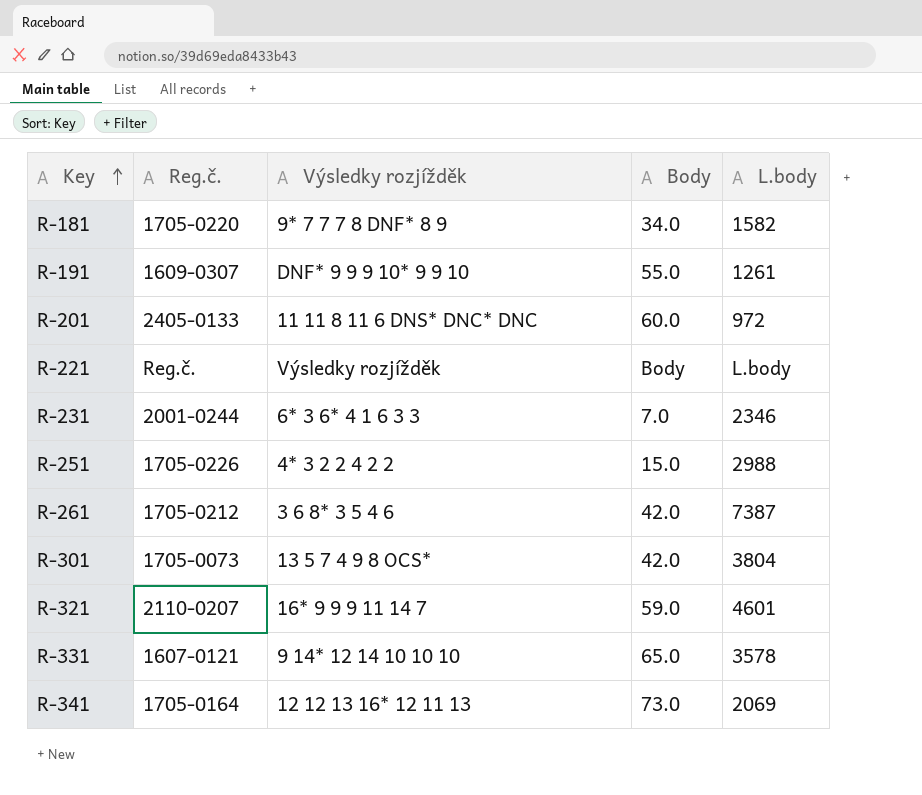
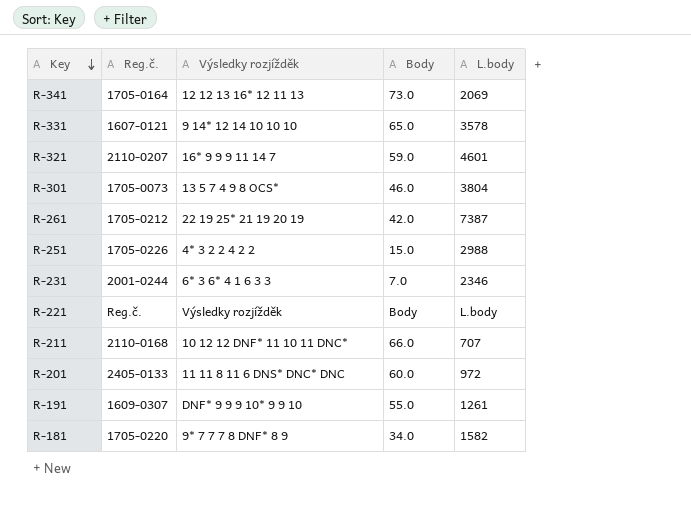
row order: Key ascending -> Key descending
R-301 | Body: 42.0 -> 46.0
R-261 | Výsledky rozjížděk: 3 6 8* 3 5 4 6 -> 22 19 25* 21 19 20 19
row R-211: none -> 2110-0168 | 10 12 12 DNF* 11 10 11 DNC* | 66.0 | 707

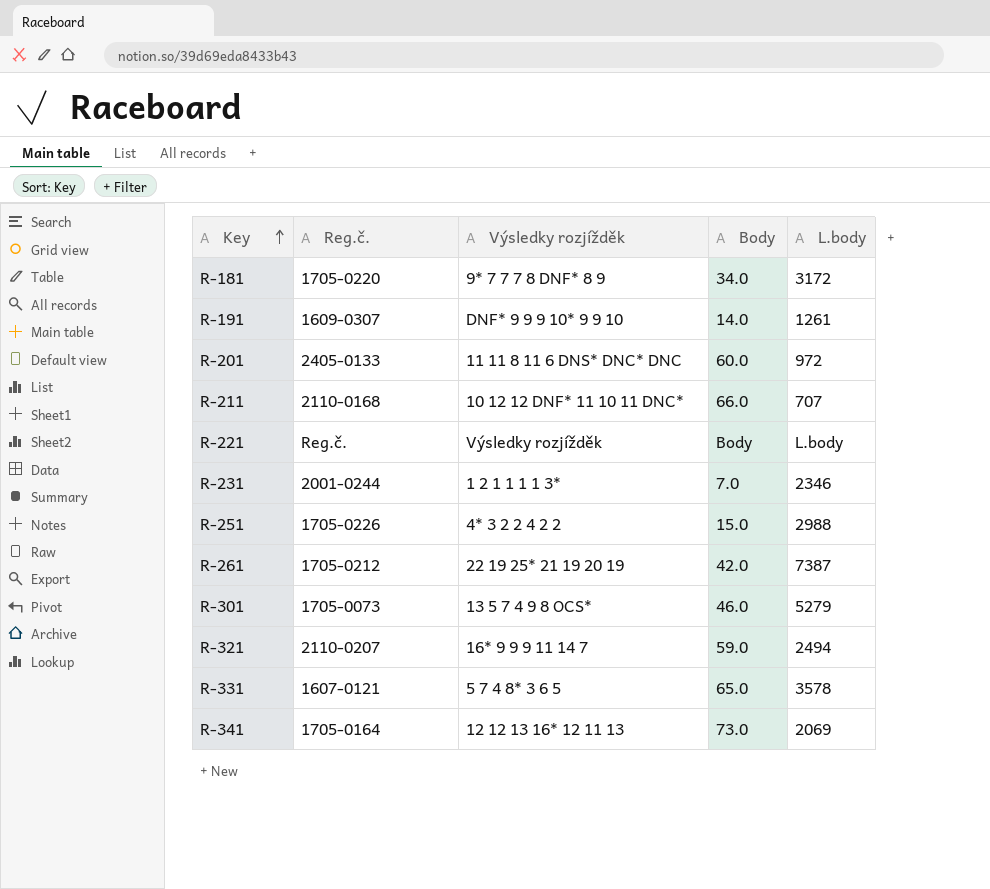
row order: Key descending -> Key ascending
R-181 | L.body: 1582 -> 3172
R-191 | Body: 55.0 -> 14.0
R-231 | Výsledky rozjížděk: 6* 3 6* 4 1 6 3 3 -> 1 2 1 1 1 1 3*
R-301 | L.body: 3804 -> 5279
R-321 | L.body: 4601 -> 2494
R-331 | Výsledky rozjížděk: 9 14* 12 14 10 10 10 -> 5 7 4 8* 3 6 5

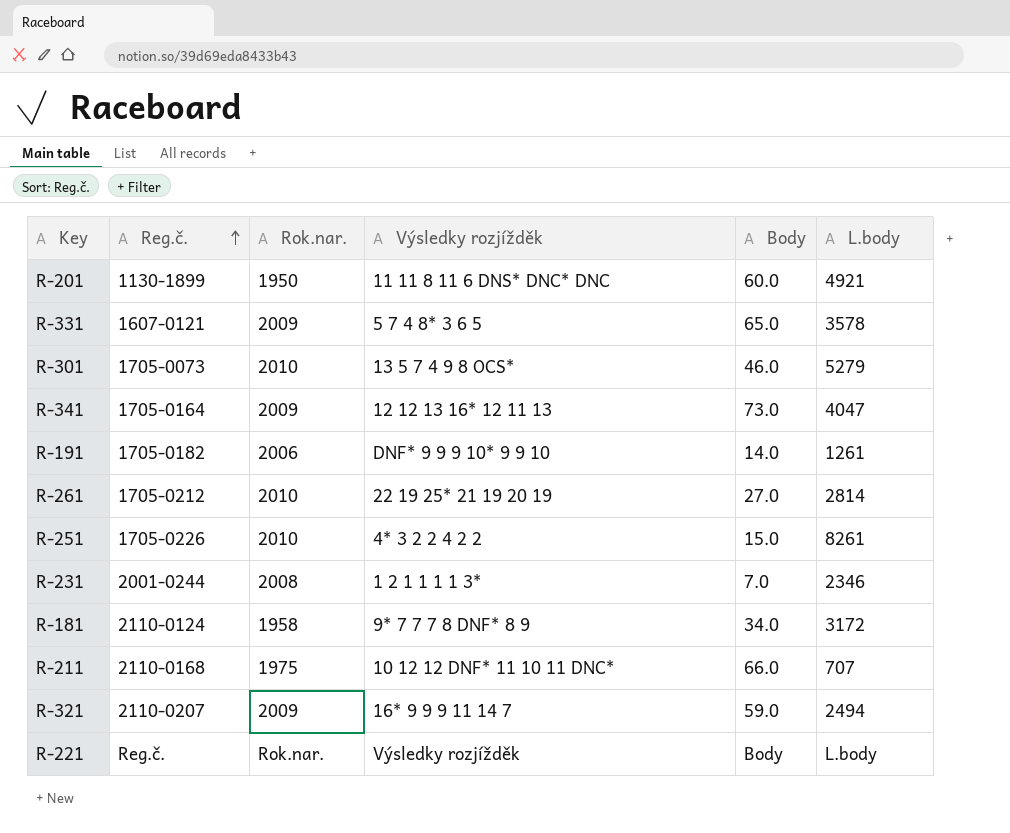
row order: Key ascending -> Reg.č. ascending
column Rok.nar. | position: none -> 3
R-201 | Reg.č.: 2405-0133 -> 1130-1899
R-201 | L.body: 972 -> 4921
R-341 | L.body: 2069 -> 4047
R-191 | Reg.č.: 1609-0307 -> 1705-0182
R-261 | Body: 42.0 -> 27.0
R-261 | L.body: 7387 -> 2814
R-251 | L.body: 2988 -> 8261
R-181 | Reg.č.: 1705-0220 -> 2110-0124

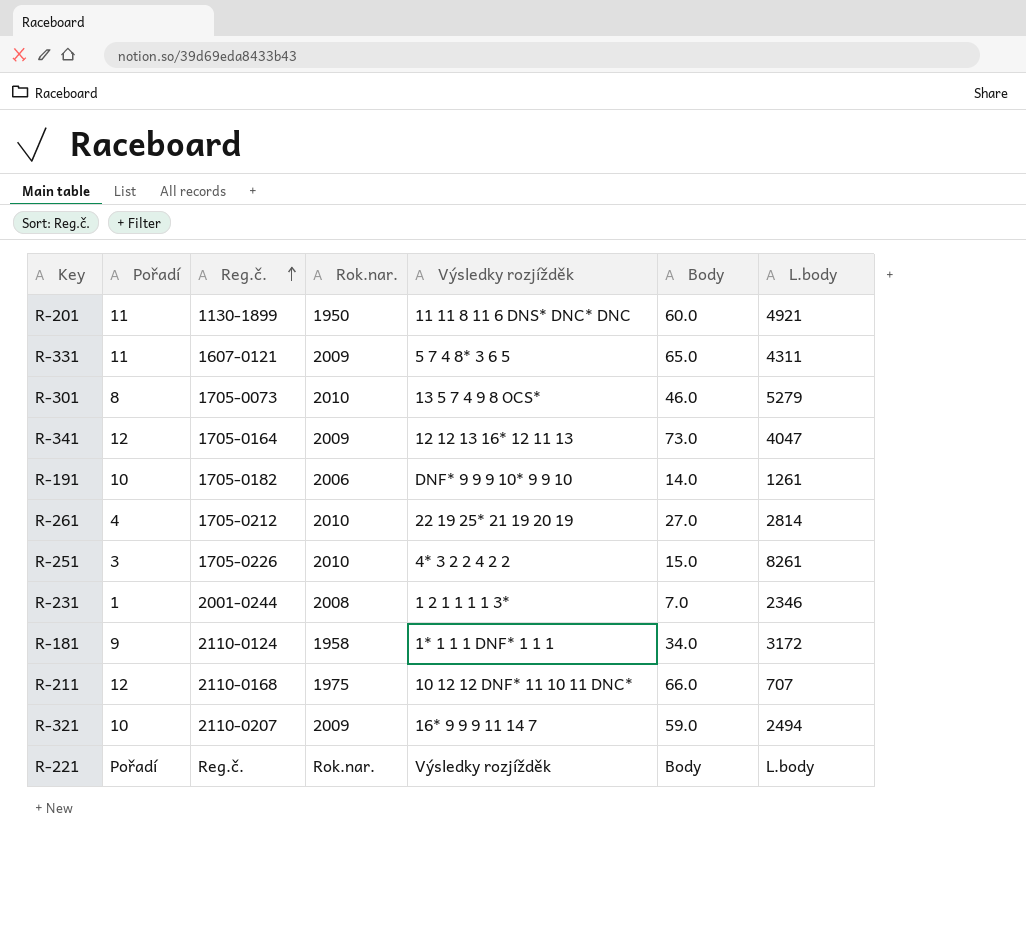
column Pořadí | position: none -> 2
R-331 | L.body: 3578 -> 4311
R-181 | Výsledky rozjížděk: 9* 7 7 7 8 DNF* 8 9 -> 1* 1 1 1 DNF* 1 1 1

